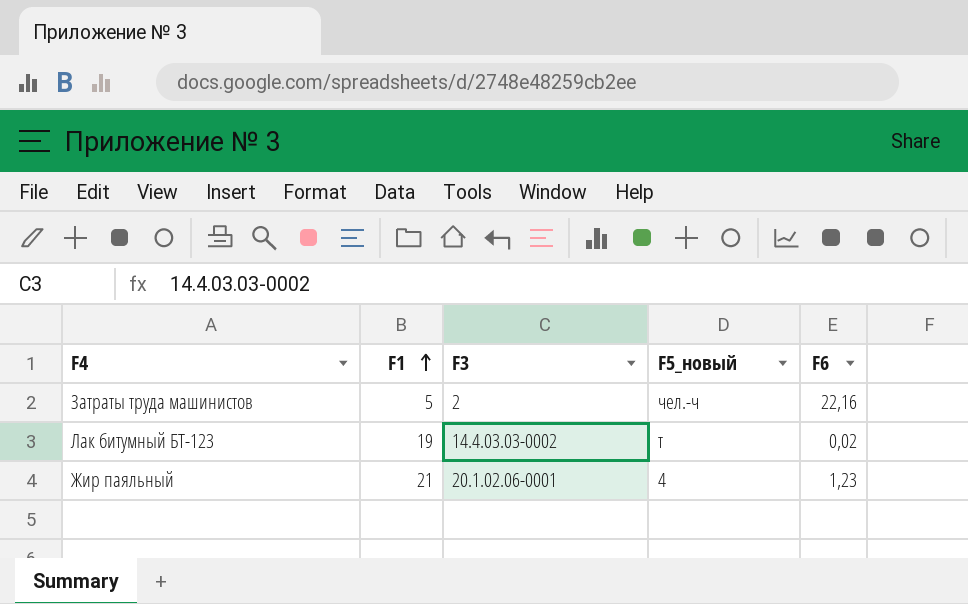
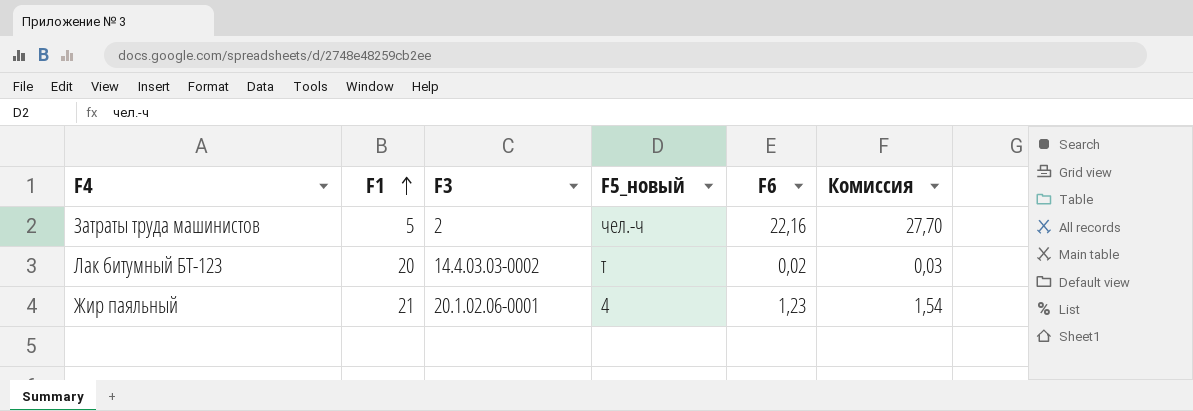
column Комиссия | formula: none -> [F6] * 1,25
Лак битумный БТ-123 | F1: 19 -> 20

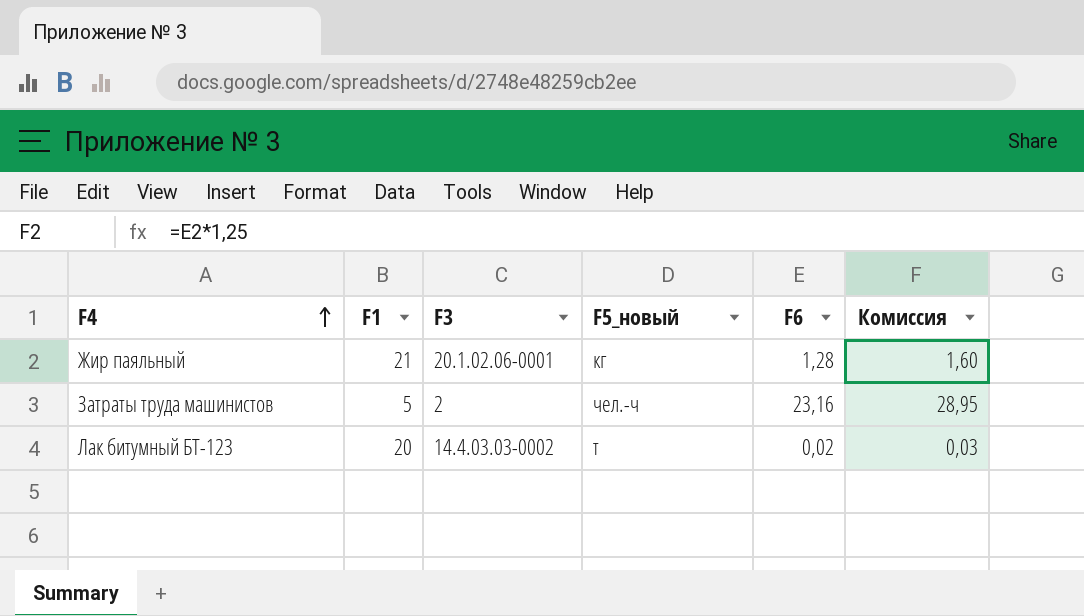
row order: F1 ascending -> F4 ascending
Жир паяльный | F5_новый: 4 -> кг
Жир паяльный | F6: 1,23 -> 1,28
Жир паяльный | Комиссия: 1,54 -> 1,60
Затраты труда машинистов | F6: 22,16 -> 23,16
Затраты труда машинистов | Комиссия: 27,70 -> 28,95

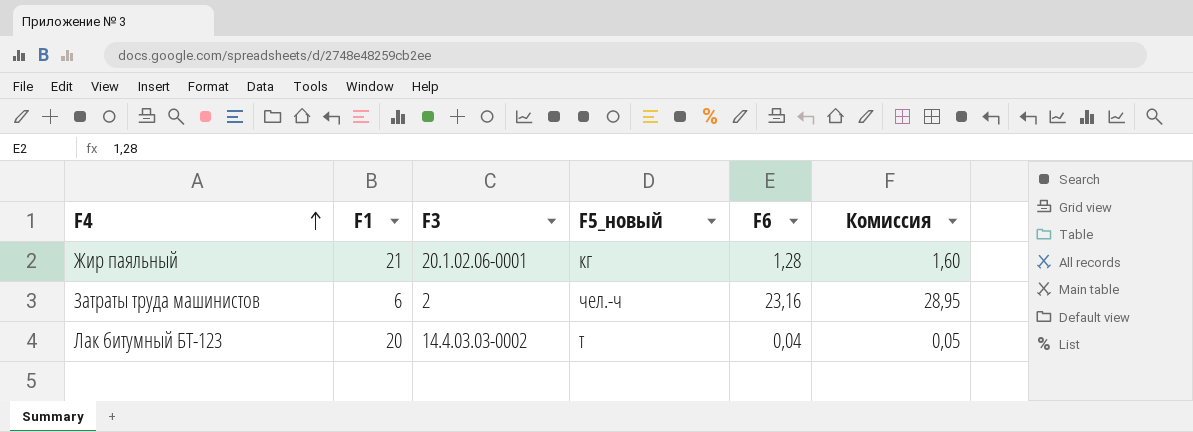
Затраты труда машинистов | F1: 5 -> 6
Лак битумный БТ-123 | F6: 0,02 -> 0,04
Лак битумный БТ-123 | Комиссия: 0,03 -> 0,05

